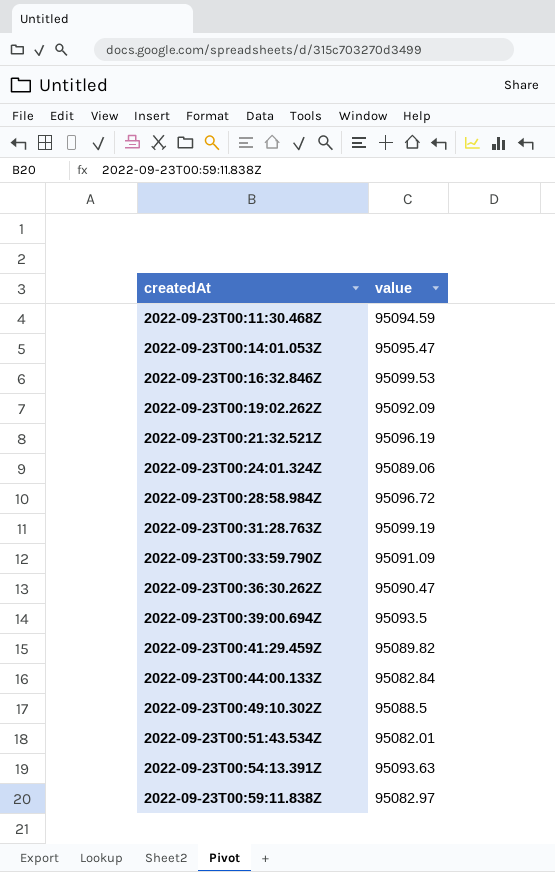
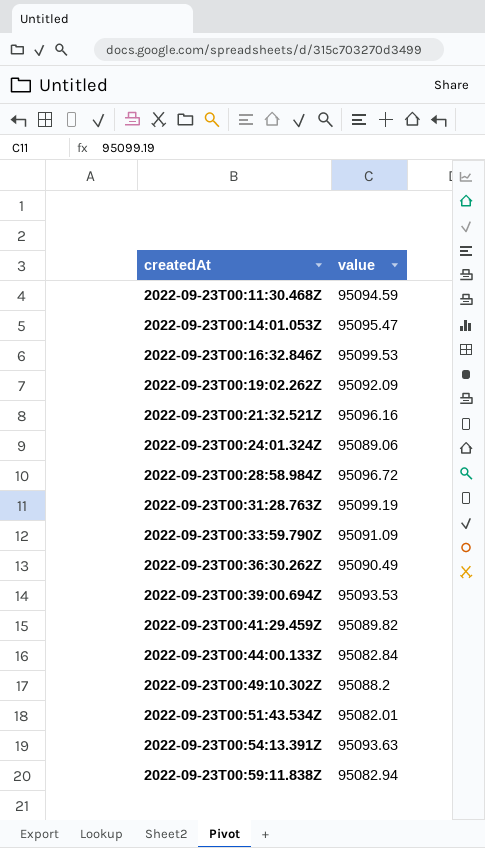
2022-09-23T00:21:32.521Z | value: 95096.19 -> 95096.16
2022-09-23T00:36:30.262Z | value: 95090.47 -> 95090.49
2022-09-23T00:39:00.694Z | value: 95093.5 -> 95093.53
2022-09-23T00:49:10.302Z | value: 95088.5 -> 95088.2
2022-09-23T00:59:11.838Z | value: 95082.97 -> 95082.94

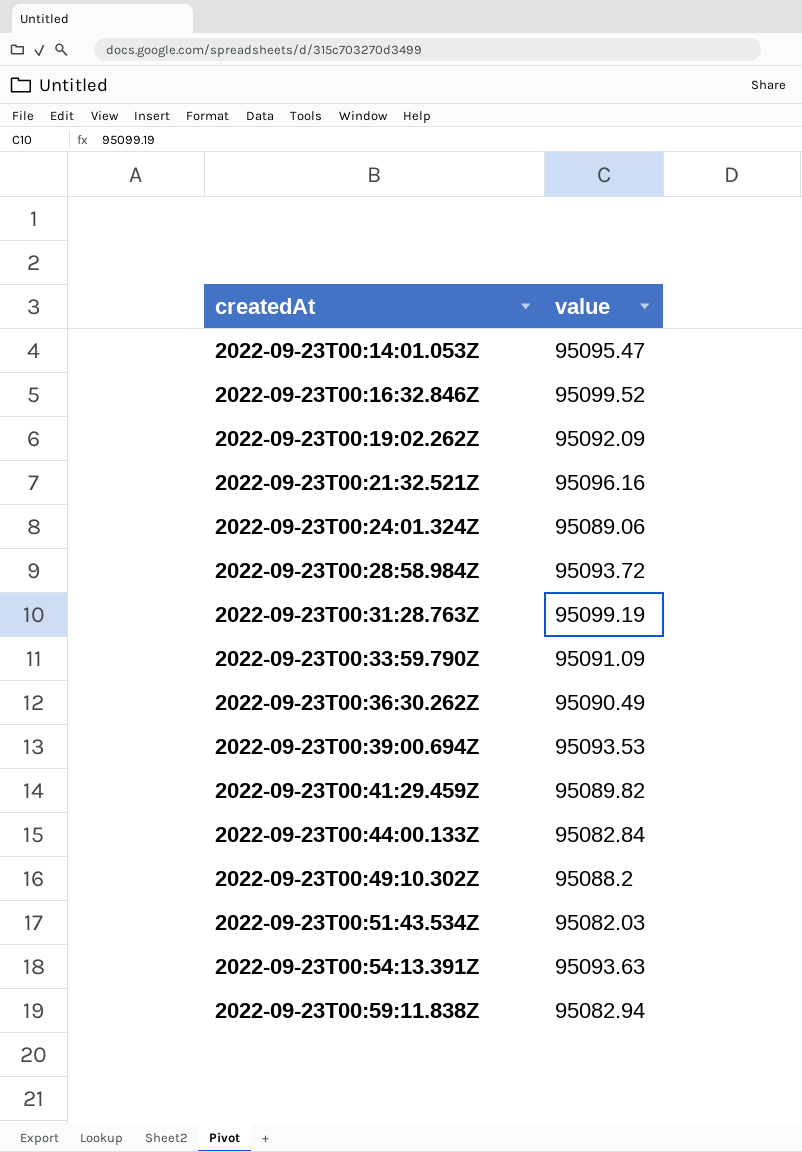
row 2022-09-23T00:11:30.468Z: 95094.59 -> none
2022-09-23T00:16:32.846Z | value: 95099.53 -> 95099.52
2022-09-23T00:28:58.984Z | value: 95096.72 -> 95093.72
2022-09-23T00:51:43.534Z | value: 95082.01 -> 95082.03

